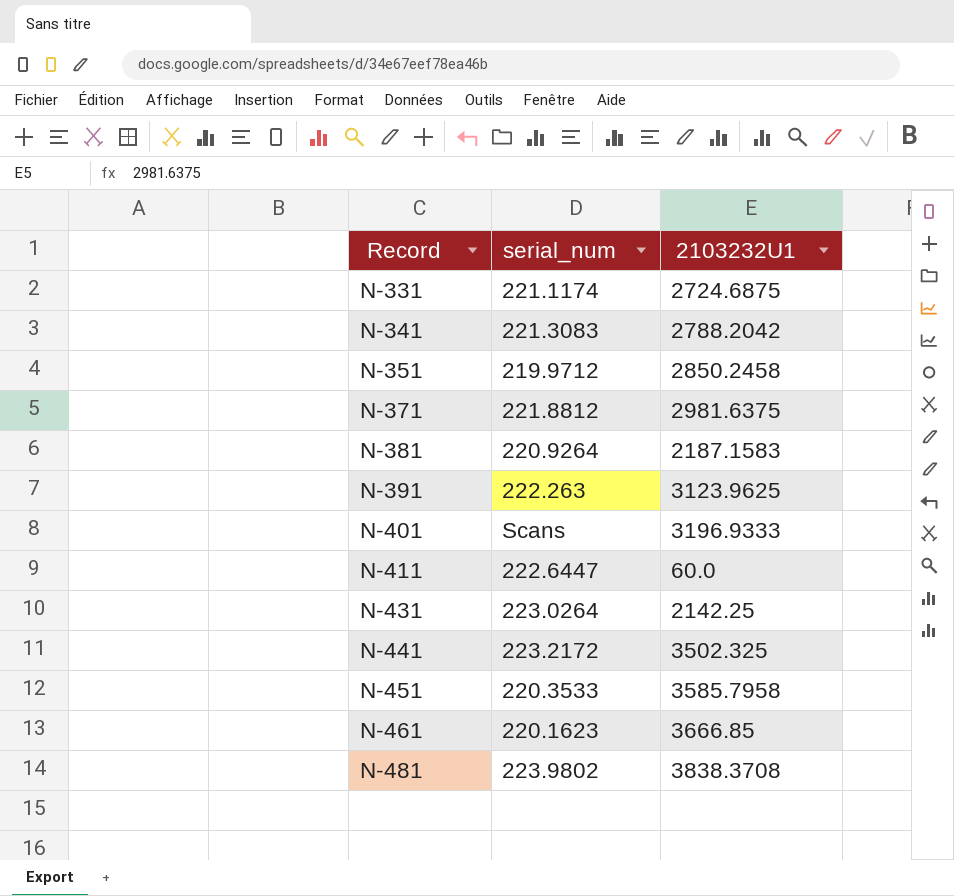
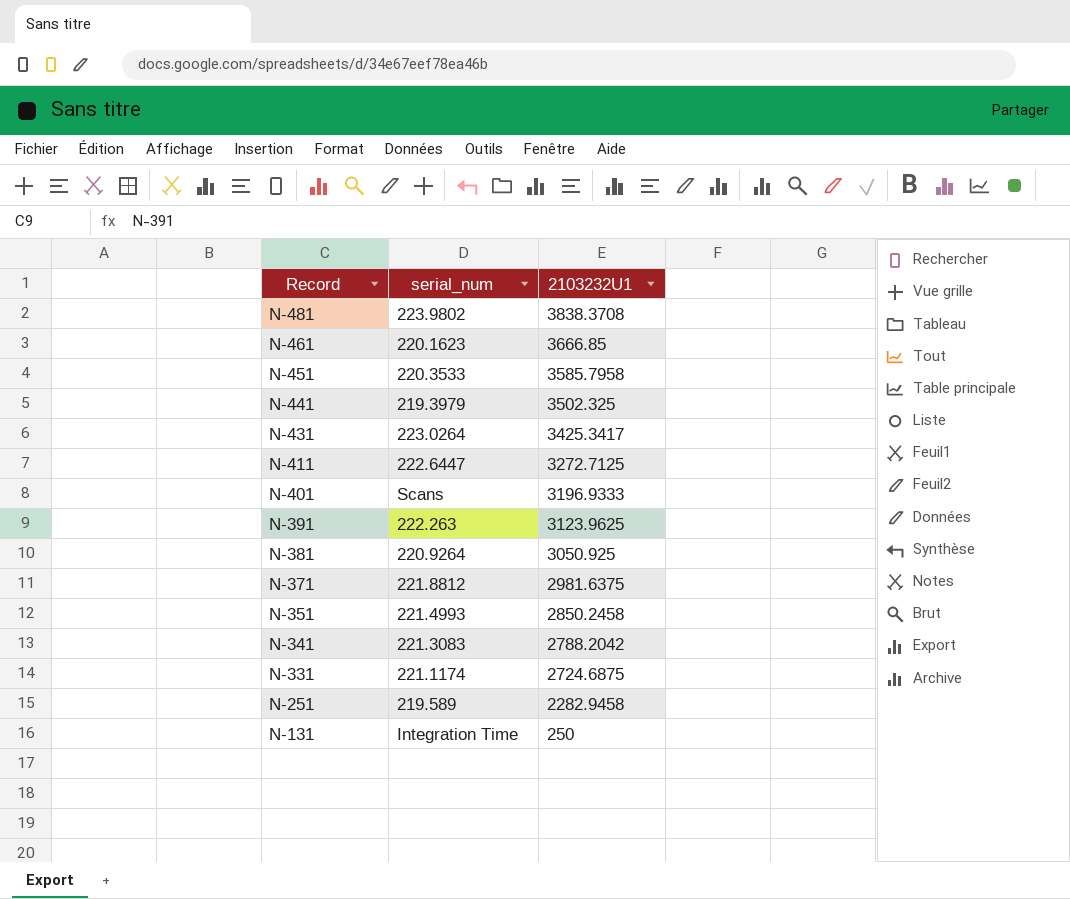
row order: Record ascending -> Record descending
N-441 | serial_num: 223.2172 -> 219.3979
N-431 | 2103232U1: 2142.25 -> 3425.3417
N-411 | 2103232U1: 60.0 -> 3272.7125
N-381 | 2103232U1: 2187.1583 -> 3050.925
N-351 | serial_num: 219.9712 -> 221.4993
row N-251: none -> 219.589 | 2282.9458
row N-131: none -> Integration Time | 250

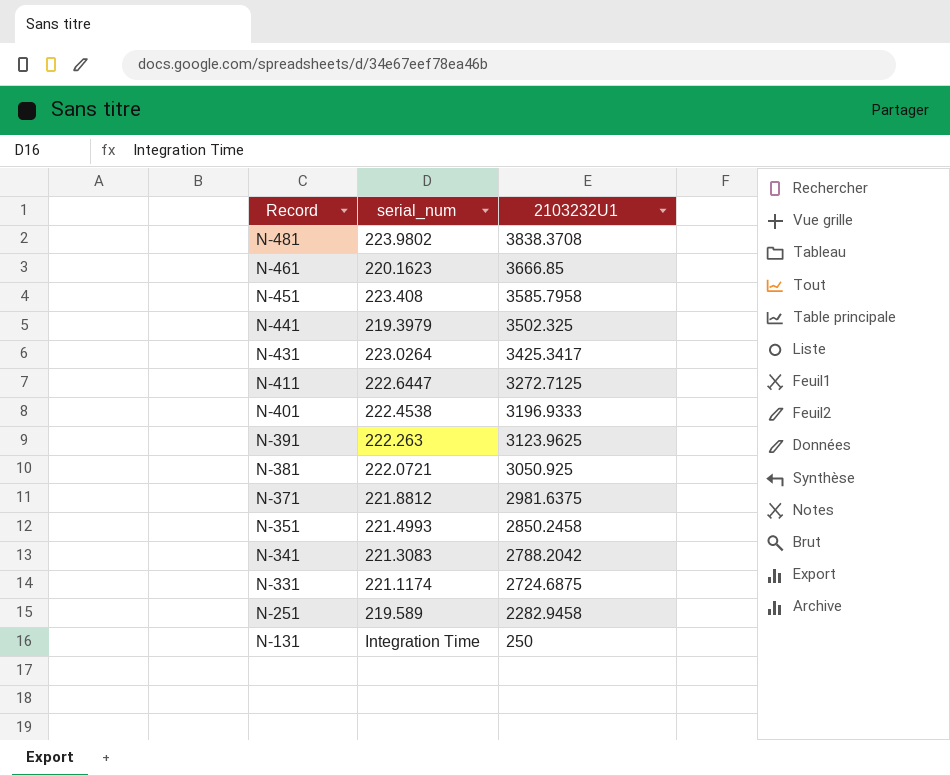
N-451 | serial_num: 220.3533 -> 223.408
N-401 | serial_num: Scans -> 222.4538
N-381 | serial_num: 220.9264 -> 222.0721

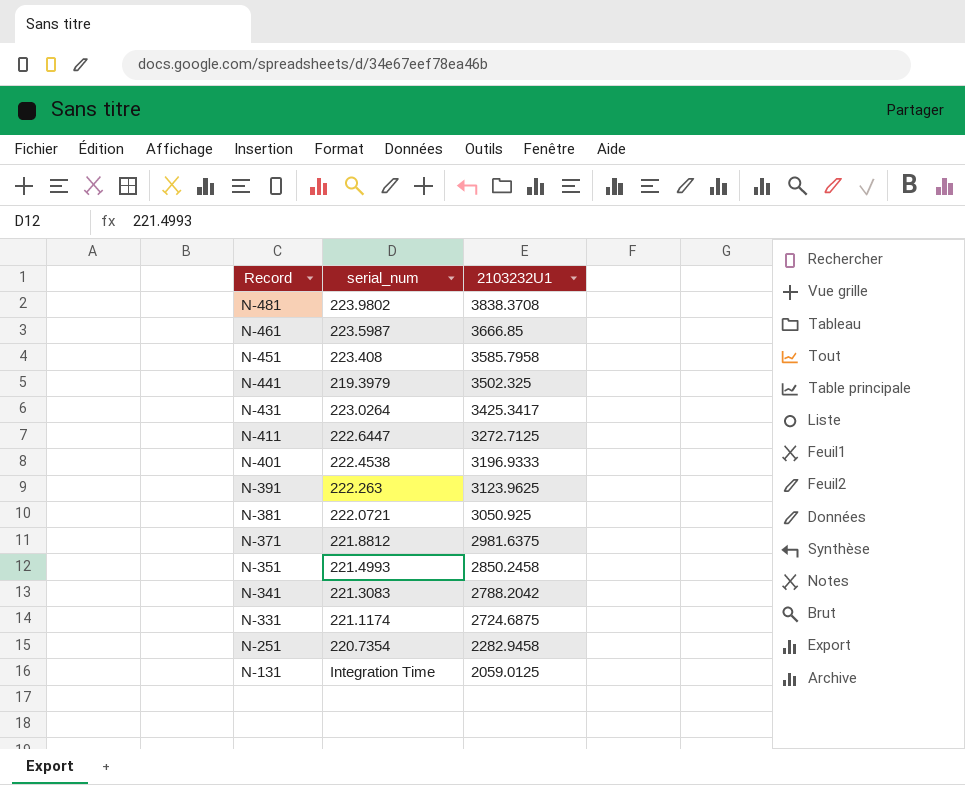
N-461 | serial_num: 220.1623 -> 223.5987
N-251 | serial_num: 219.589 -> 220.7354
N-131 | 2103232U1: 250 -> 2059.0125

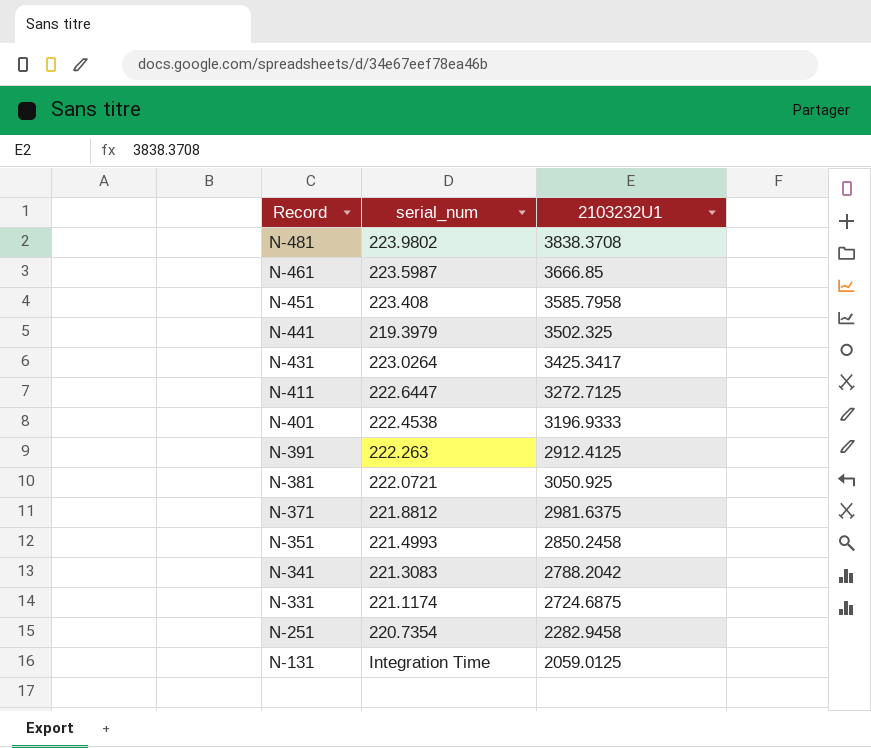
N-391 | 2103232U1: 3123.9625 -> 2912.4125

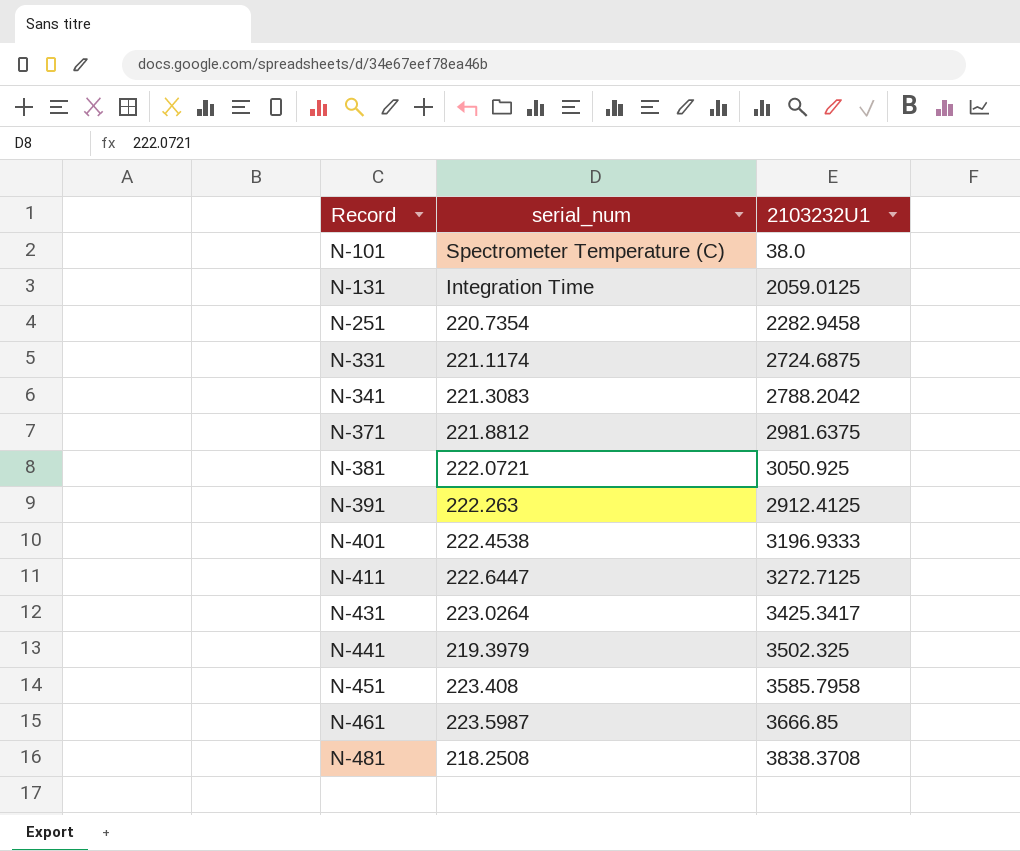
row order: Record descending -> Record ascending
row N-351: 221.4993 | 2850.2458 -> none
row N-101: none -> Spectrometer Temperature (C) | 38.0
N-481 | serial_num: 223.9802 -> 218.2508

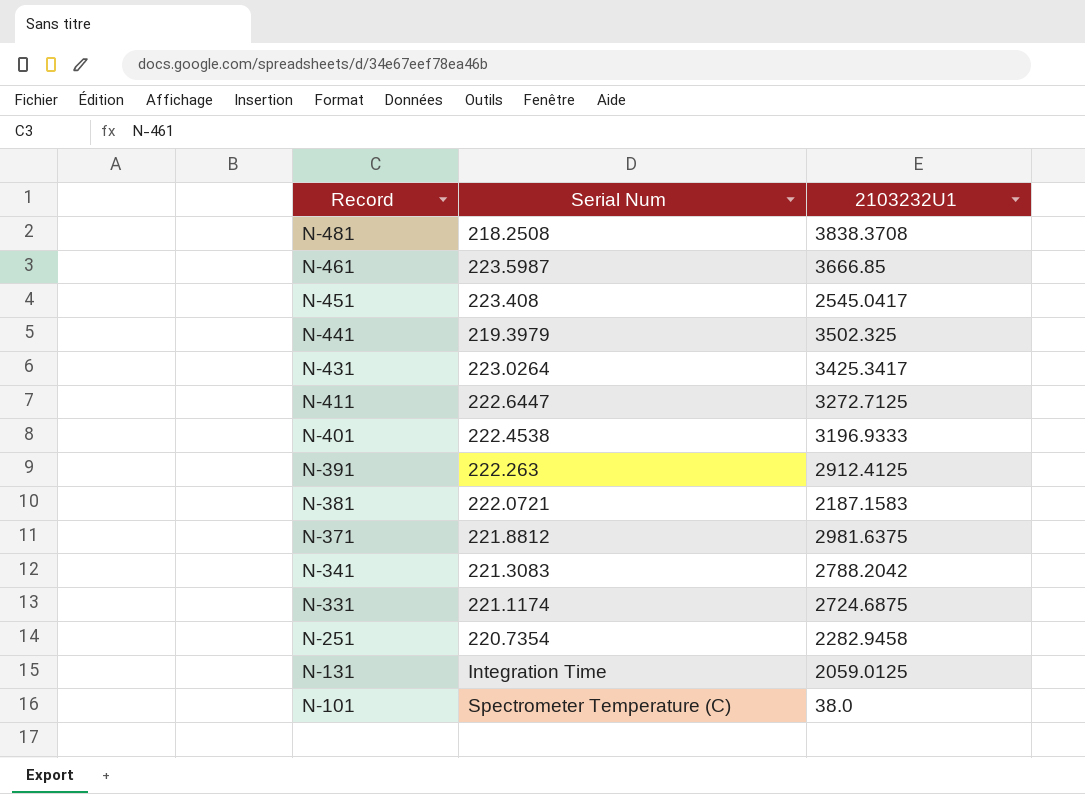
row order: Record ascending -> Record descending
column name: serial_num -> Serial Num
N-451 | 2103232U1: 3585.7958 -> 2545.0417
N-381 | 2103232U1: 3050.925 -> 2187.1583

